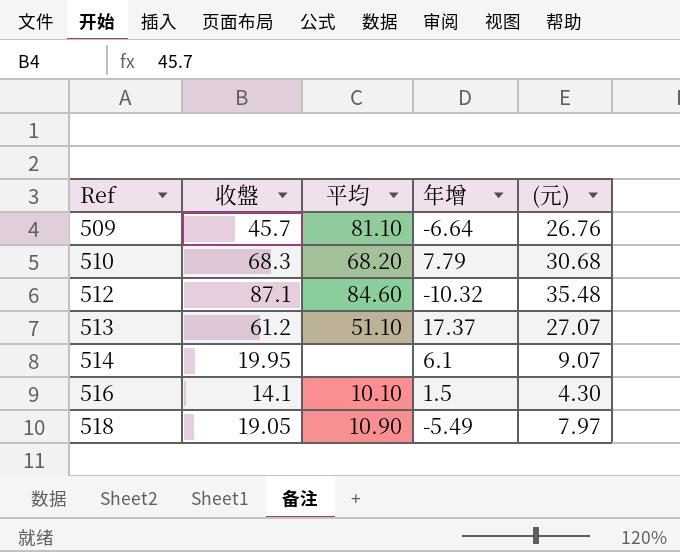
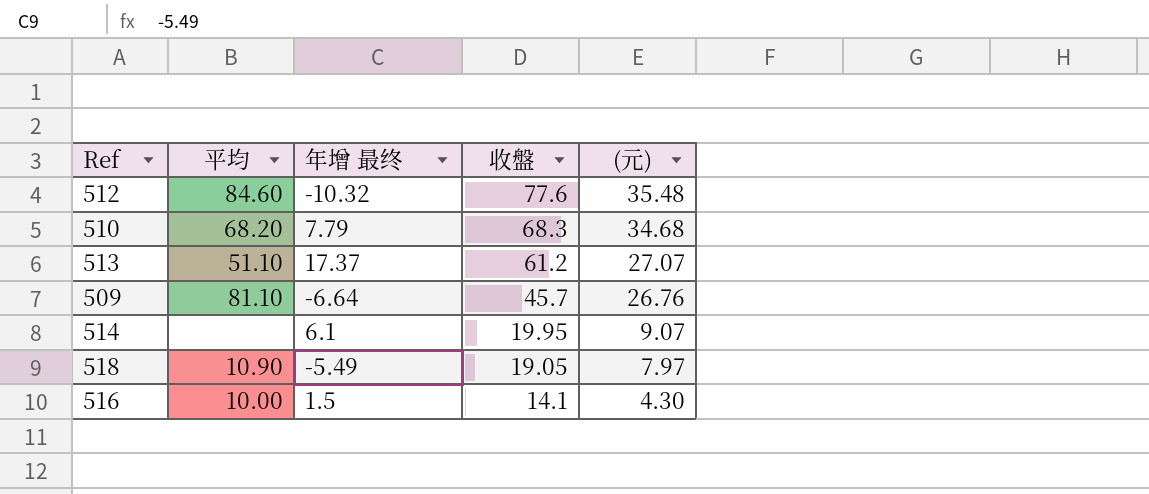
row order: Ref ascending -> 收盤 descending
column name: 年增 -> 年增 最终
column 收盤 | position: 2 -> 4
512 | 收盤: 87.1 -> 77.6
510 | (元): 30.68 -> 34.68
516 | 平均: 10.10 -> 10.00

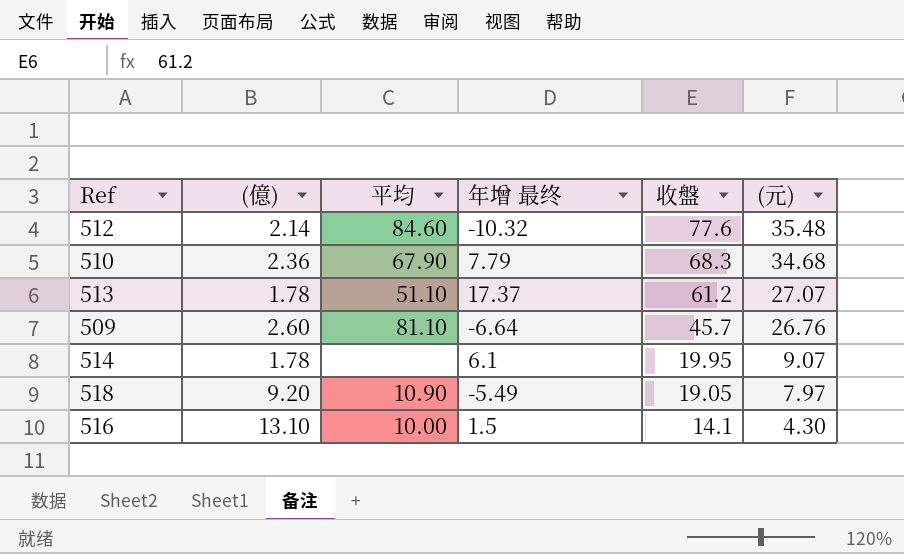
column (億) | position: none -> 2
510 | 平均: 68.20 -> 67.90

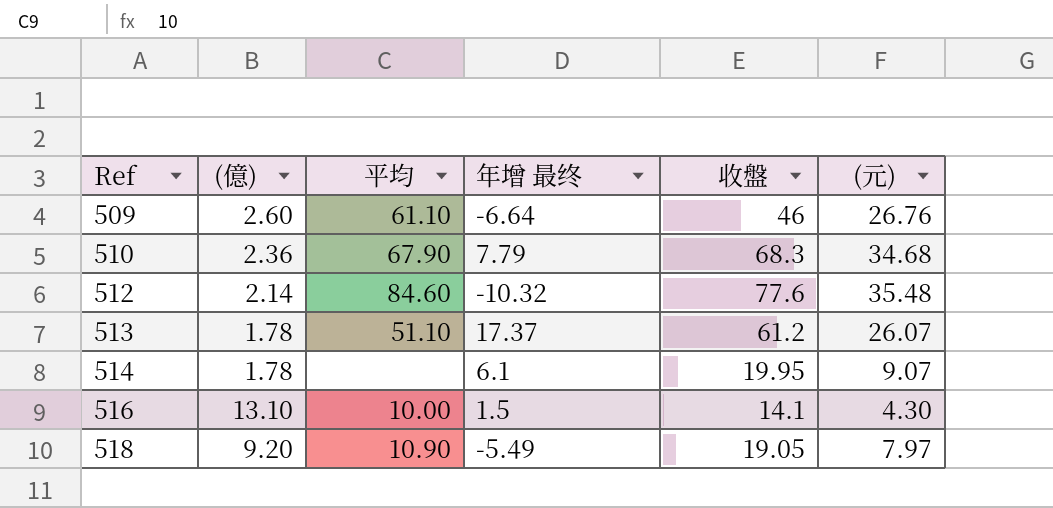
row order: 收盤 descending -> Ref ascending
509 | 平均: 81.10 -> 61.10
509 | 收盤: 45.7 -> 46
513 | (元): 27.07 -> 26.07

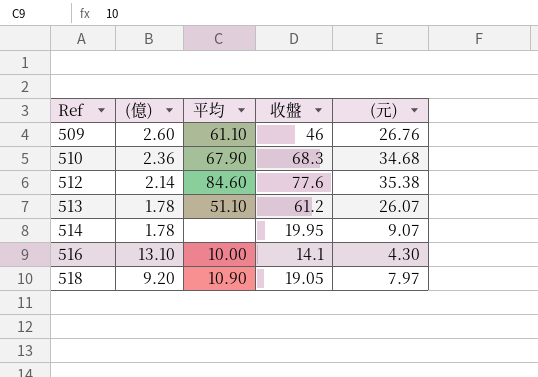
column 年增 最终 | position: 4 -> none
512 | (元): 35.48 -> 35.38

